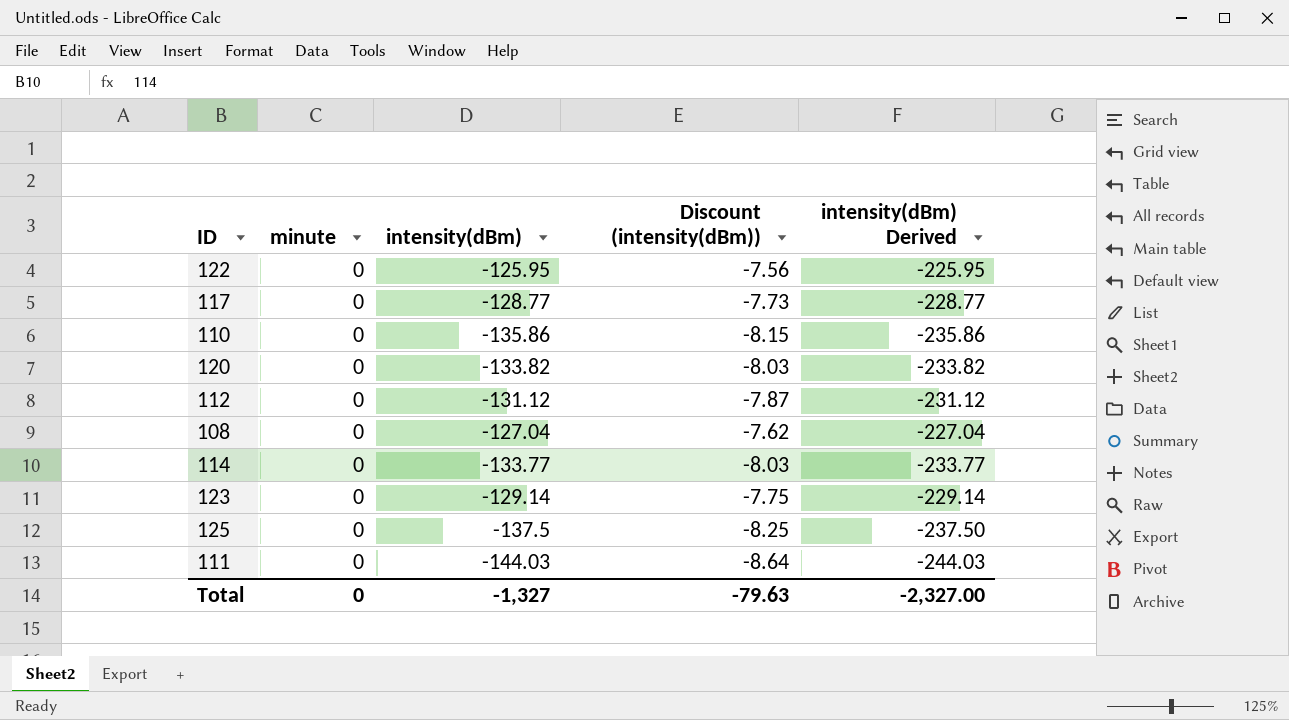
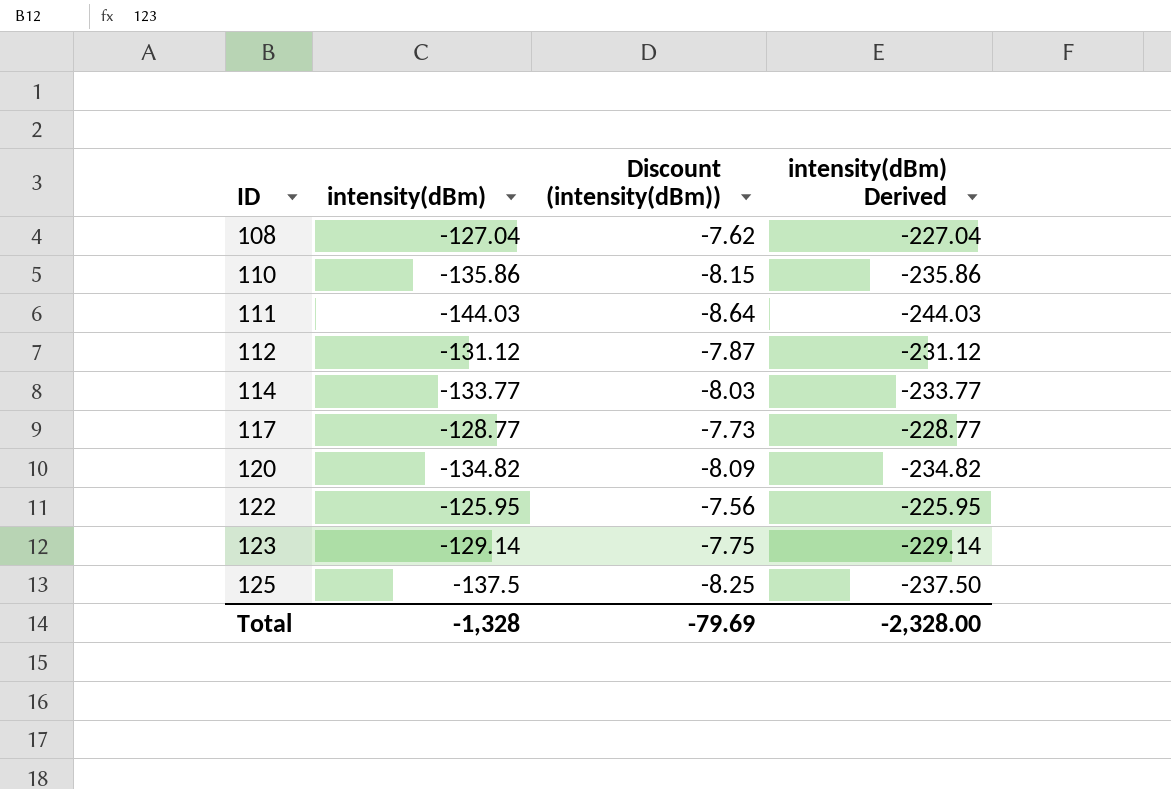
row order: none -> ID ascending
column minute | position: 2 -> none
120 | intensity(dBm): -133.82 -> -134.82
120 | Discount (intensity(dBm)): -8.03 -> -8.09
120 | intensity(dBm) Derived: -233.82 -> -234.82
Total | intensity(dBm): -1,327 -> -1,328
Total | Discount (intensity(dBm)): -79.63 -> -79.69
Total | intensity(dBm) Derived: -2,327.00 -> -2,328.00

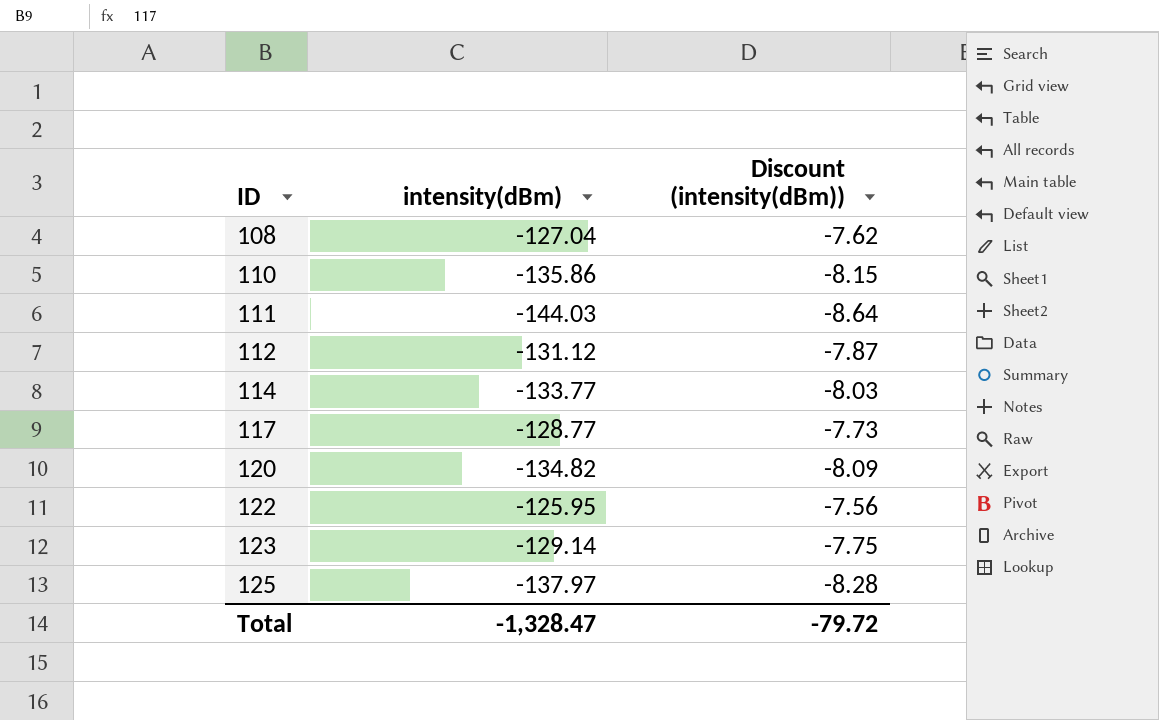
column intensity(dBm) Derived | formula: [intensity(dBm)] - 100 -> none
125 | intensity(dBm): -137.5 -> -137.97
125 | Discount (intensity(dBm)): -8.25 -> -8.28
Total | intensity(dBm): -1,328 -> -1,328.47
Total | Discount (intensity(dBm)): -79.69 -> -79.72

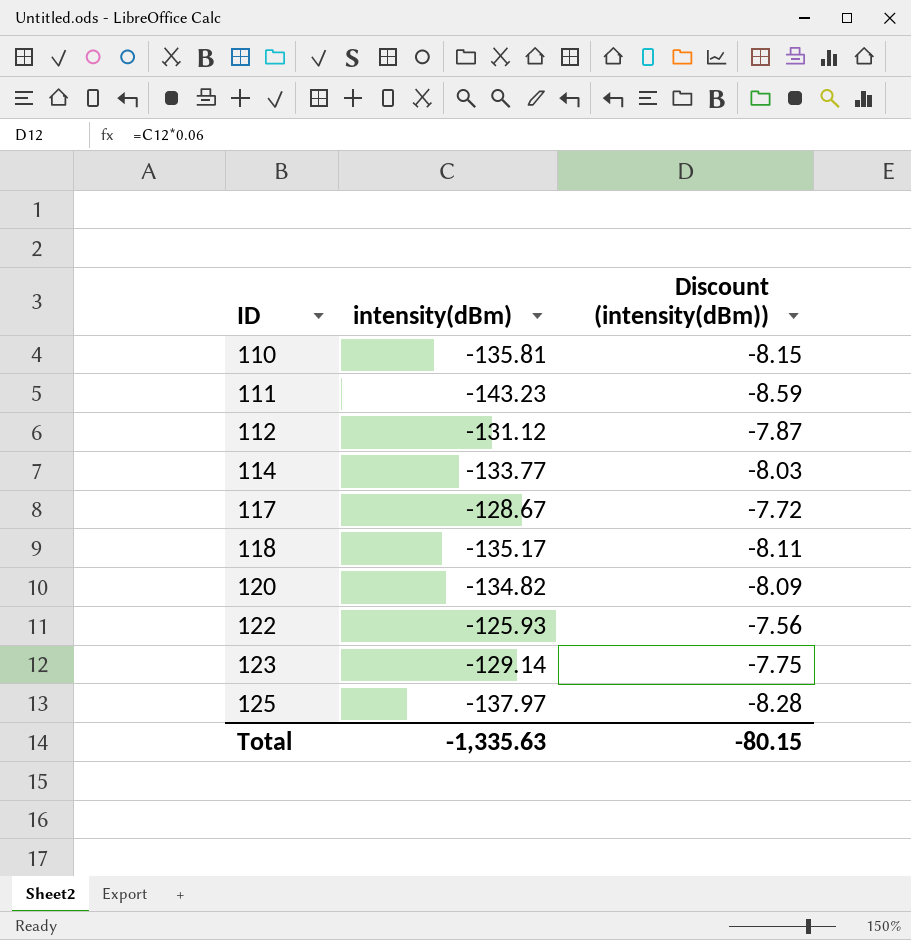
row 108: -127.04 | -7.62 -> none
110 | intensity(dBm): -135.86 -> -135.81
111 | intensity(dBm): -144.03 -> -143.23
111 | Discount (intensity(dBm)): -8.64 -> -8.59
117 | intensity(dBm): -128.77 -> -128.67
117 | Discount (intensity(dBm)): -7.73 -> -7.72
row 118: none -> -135.17 | -8.11
122 | intensity(dBm): -125.95 -> -125.93
Total | intensity(dBm): -1,328.47 -> -1,335.63
Total | Discount (intensity(dBm)): -79.72 -> -80.15

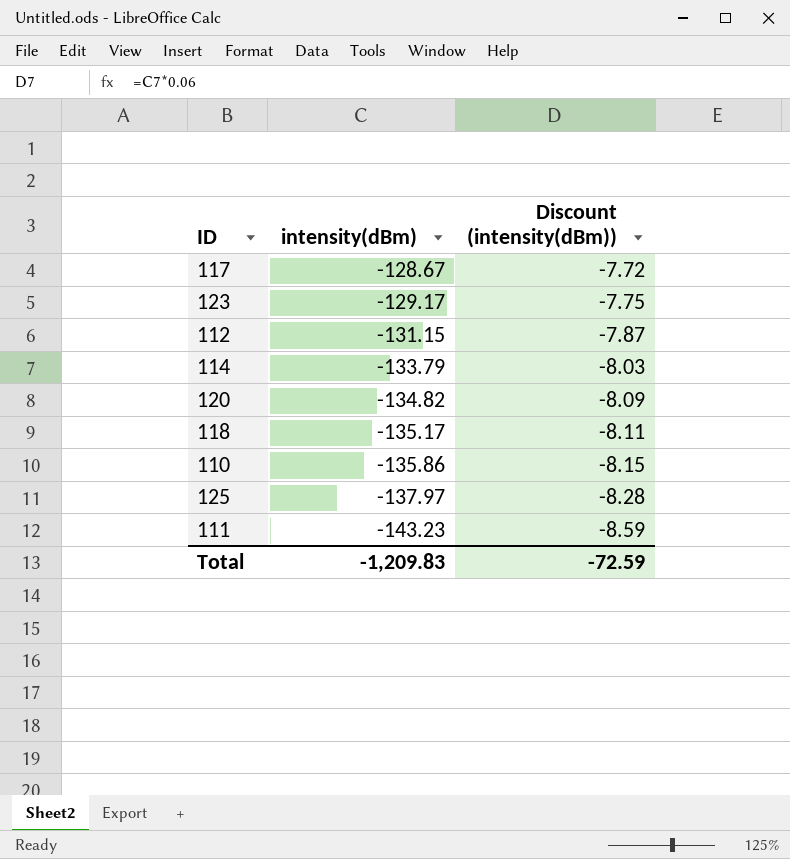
row order: ID ascending -> intensity(dBm) descending
row 122: -125.93 | -7.56 -> none
123 | intensity(dBm): -129.14 -> -129.17
112 | intensity(dBm): -131.12 -> -131.15
114 | intensity(dBm): -133.77 -> -133.79
110 | intensity(dBm): -135.81 -> -135.86
Total | intensity(dBm): -1,335.63 -> -1,209.83
Total | Discount (intensity(dBm)): -80.15 -> -72.59

